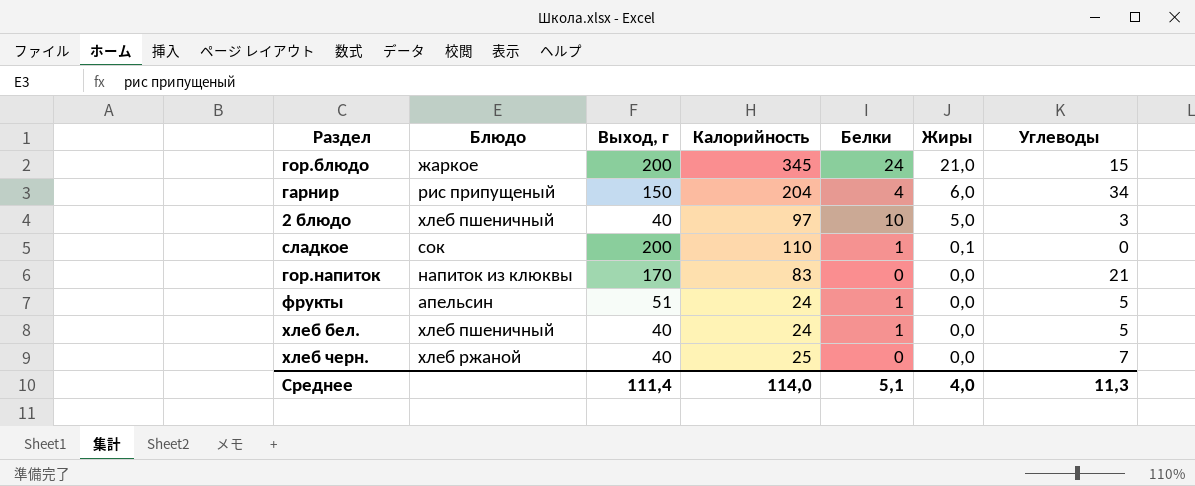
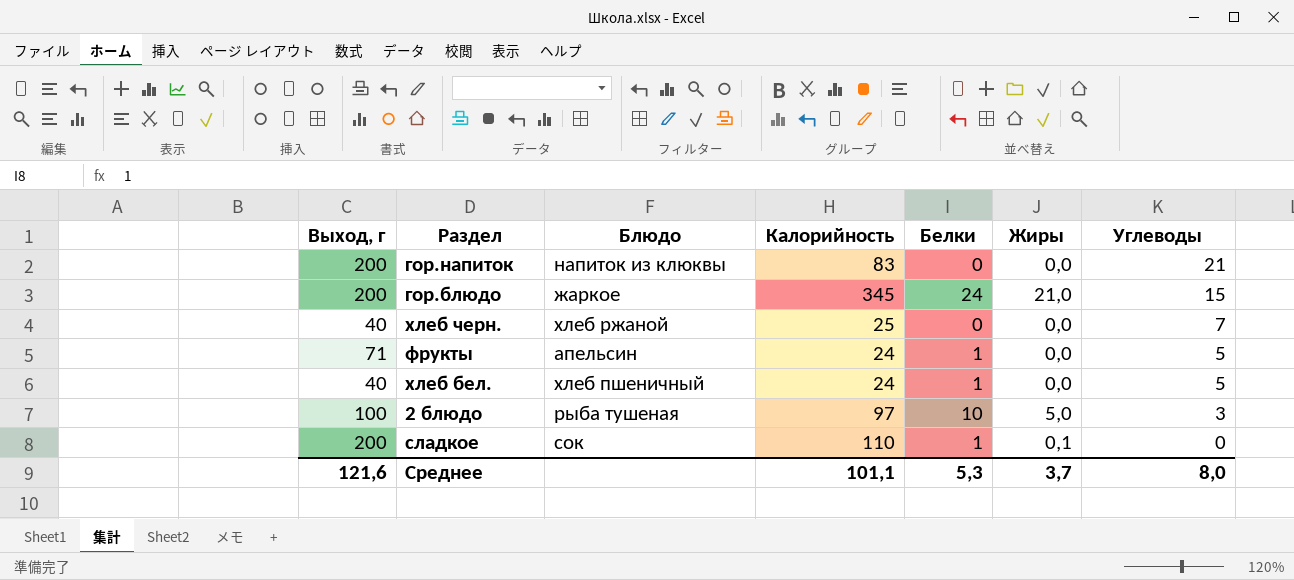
row order: Жиры descending -> Углеводы descending
column Выход, г | position: 3 -> 1
row гарнир: рис припущеный | 150 | 204 | 4 | 6,0 | 34 -> none
гор.напиток | Выход, г: 170 -> 200
фрукты | Выход, г: 51 -> 71
2 блюдо | Выход, г: 40 -> 100
2 блюдо | Блюдо: хлеб пшеничный -> рыба тушеная
Среднее | Выход, г: 111,4 -> 121,6
Среднее | Калорийность: 114,0 -> 101,1
Среднее | Белки: 5,1 -> 5,3
Среднее | Жиры: 4,0 -> 3,7
Среднее | Углеводы: 11,3 -> 8,0

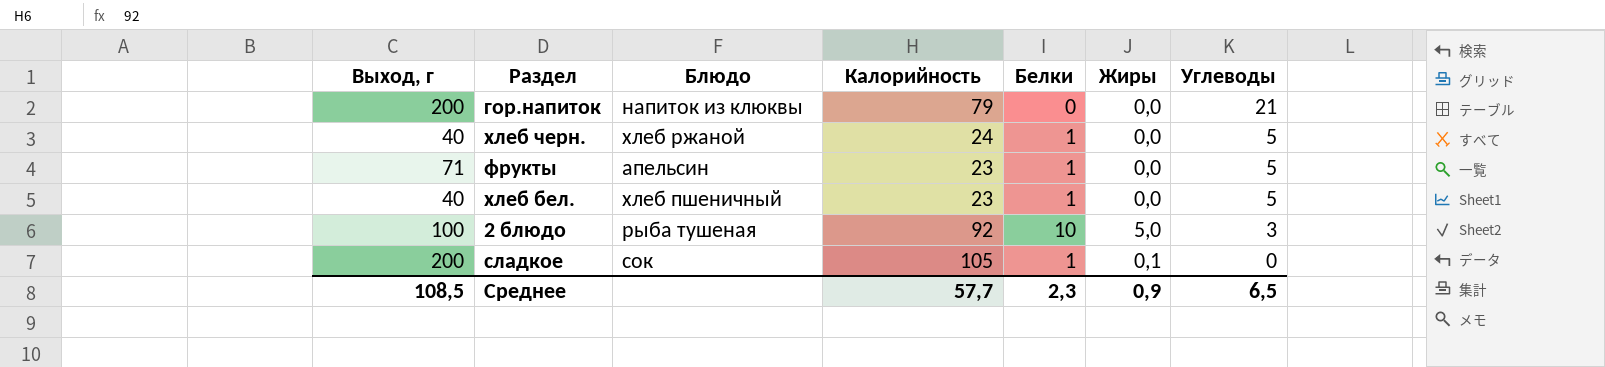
row гор.блюдо: 200 | жаркое | 345 | 24 | 21,0 | 15 -> none
гор.напиток | Калорийность: 83 -> 79
хлеб черн. | Калорийность: 25 -> 24
хлеб черн. | Белки: 0 -> 1
хлеб черн. | Углеводы: 7 -> 5
фрукты | Калорийность: 24 -> 23
хлеб бел. | Калорийность: 24 -> 23
2 блюдо | Калорийность: 97 -> 92
сладкое | Калорийность: 110 -> 105
Среднее | Выход, г: 121,6 -> 108,5
Среднее | Калорийность: 101,1 -> 57,7
Среднее | Белки: 5,3 -> 2,3
Среднее | Жиры: 3,7 -> 0,9
Среднее | Углеводы: 8,0 -> 6,5

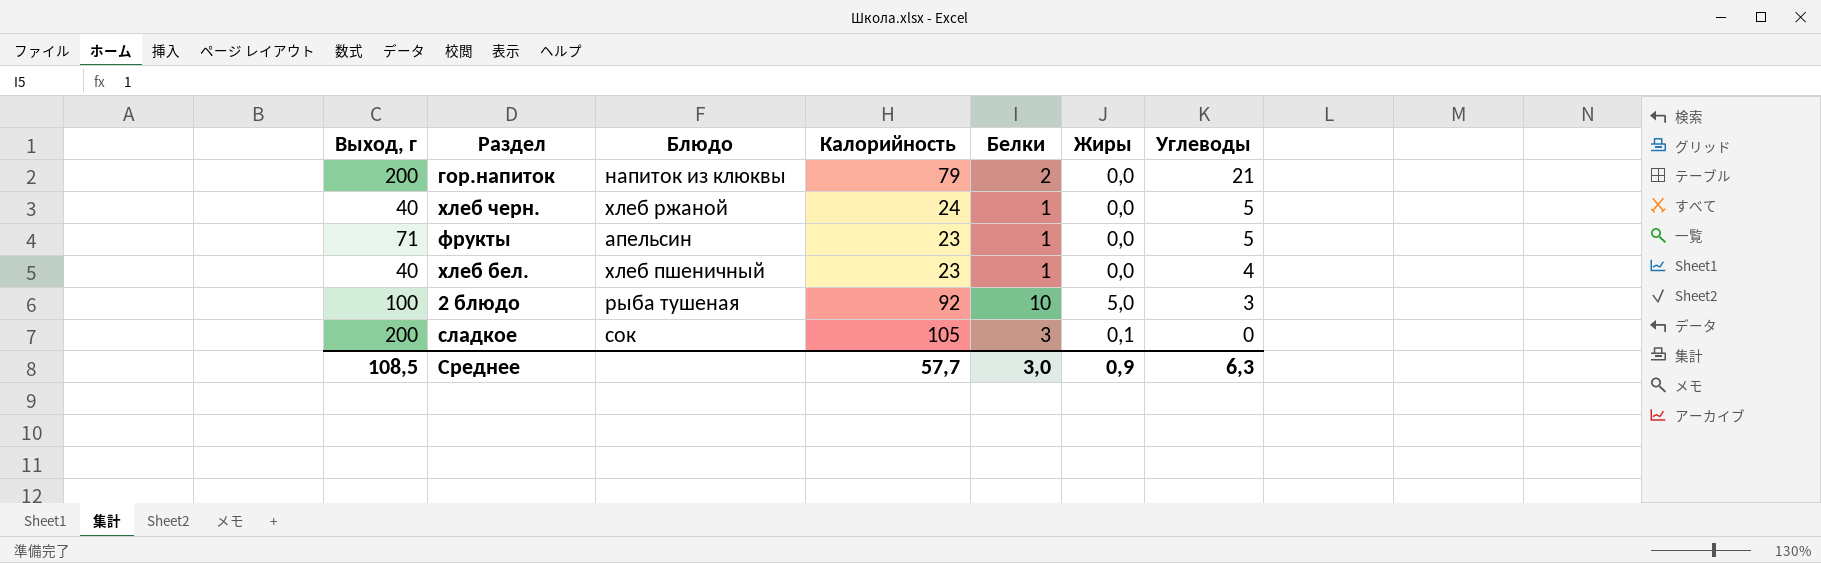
гор.напиток | Белки: 0 -> 2
хлеб бел. | Углеводы: 5 -> 4
сладкое | Белки: 1 -> 3
Среднее | Белки: 2,3 -> 3,0
Среднее | Углеводы: 6,5 -> 6,3

